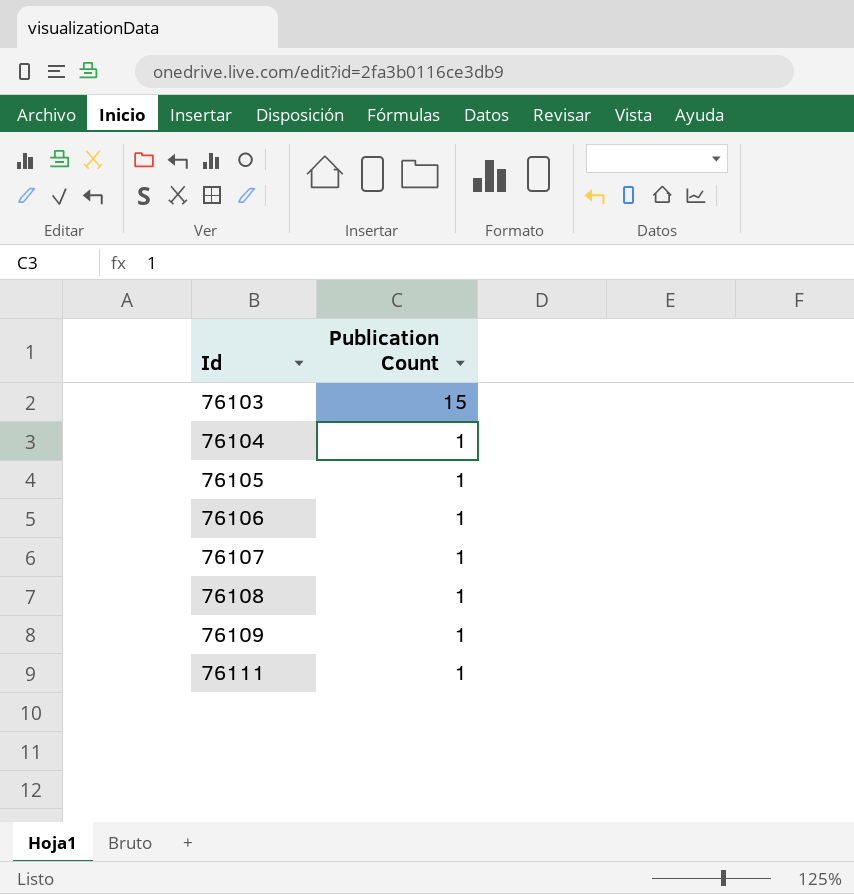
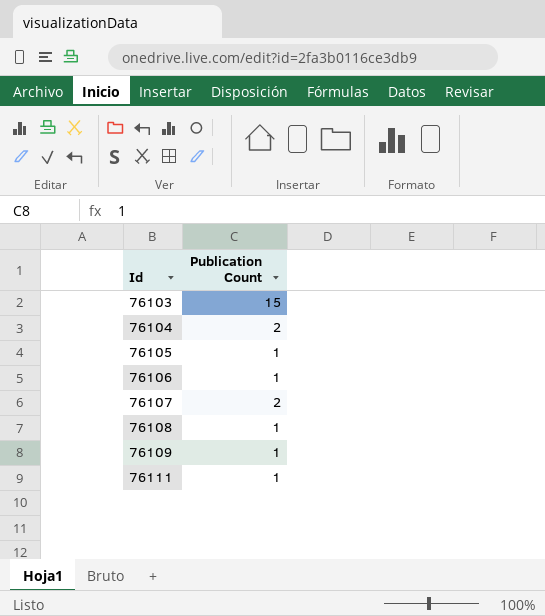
76104 | Publication Count: 1 -> 2
76107 | Publication Count: 1 -> 2

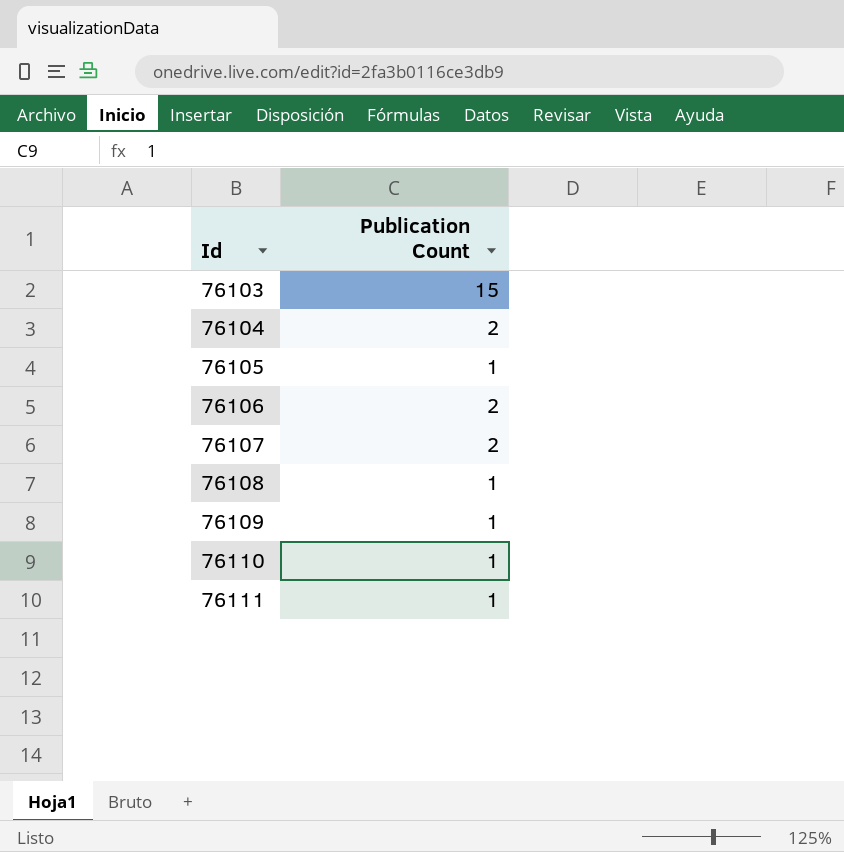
76106 | Publication Count: 1 -> 2
row 76110: none -> 1

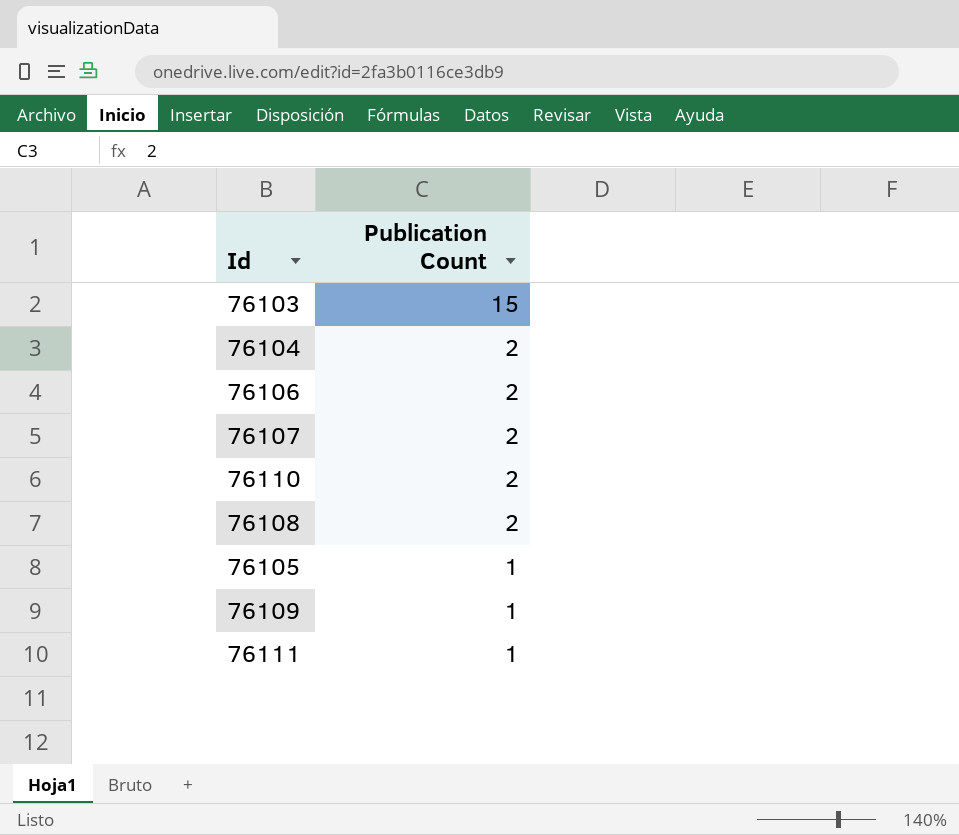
row order: Id ascending -> Publication Count descending
76110 | Publication Count: 1 -> 2
76108 | Publication Count: 1 -> 2

